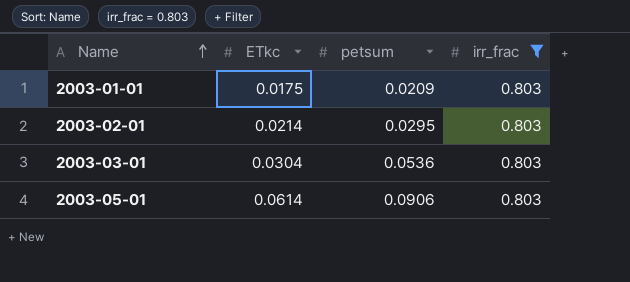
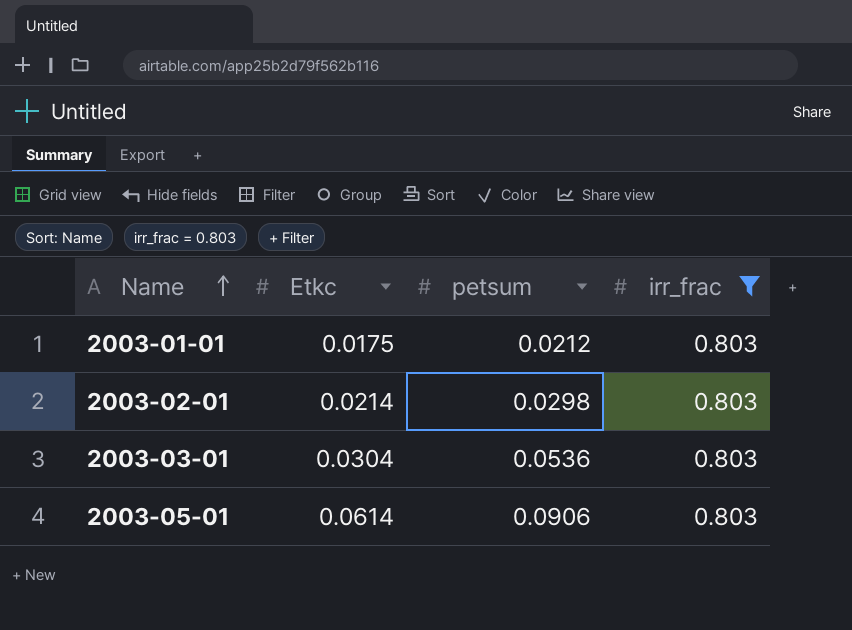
column name: ETkc -> Etkc
2003-01-01 | petsum: 0.0209 -> 0.0212
2003-02-01 | petsum: 0.0295 -> 0.0298

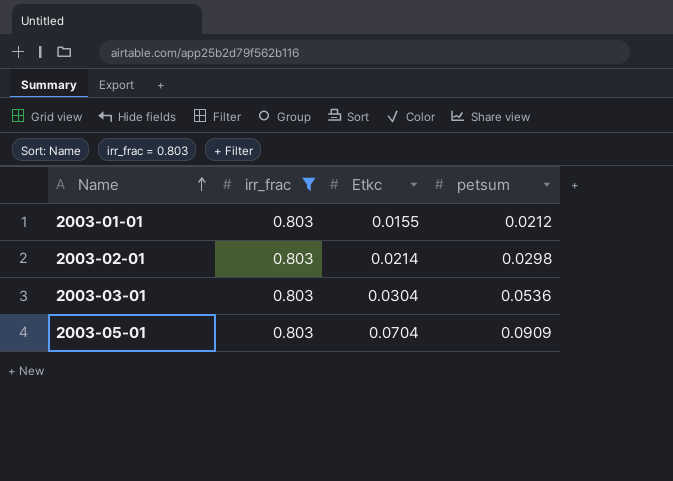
column irr_frac | position: 4 -> 2
2003-01-01 | Etkc: 0.0175 -> 0.0155
2003-05-01 | Etkc: 0.0614 -> 0.0704
2003-05-01 | petsum: 0.0906 -> 0.0909

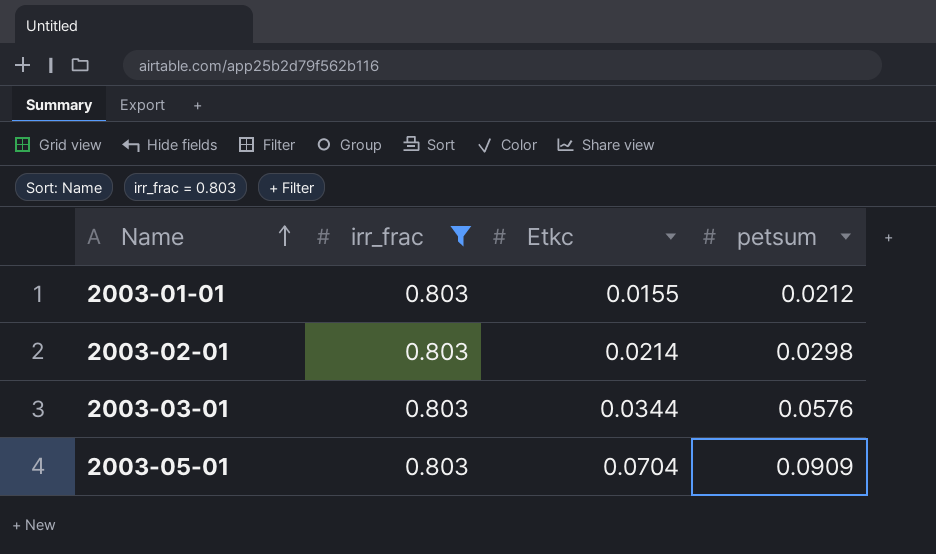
2003-03-01 | Etkc: 0.0304 -> 0.0344
2003-03-01 | petsum: 0.0536 -> 0.0576

